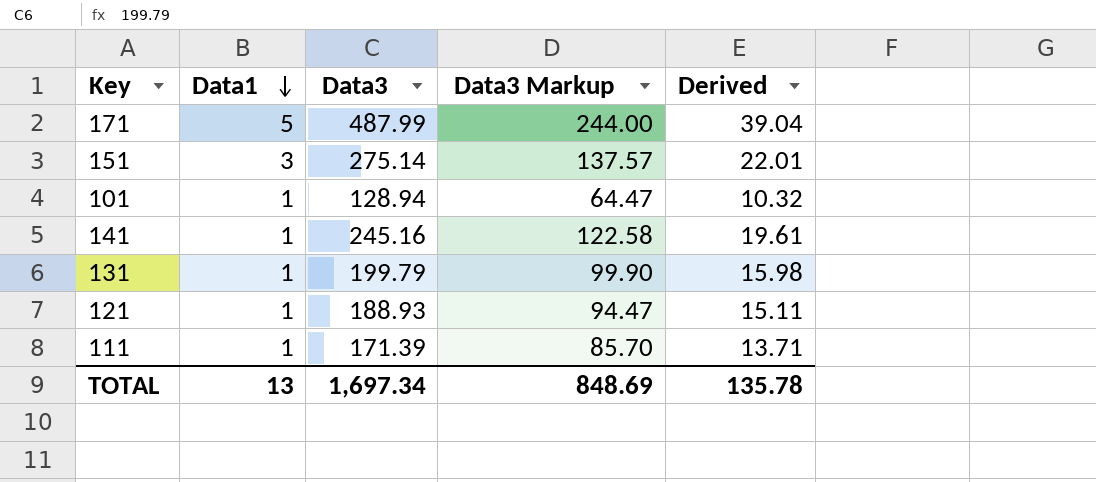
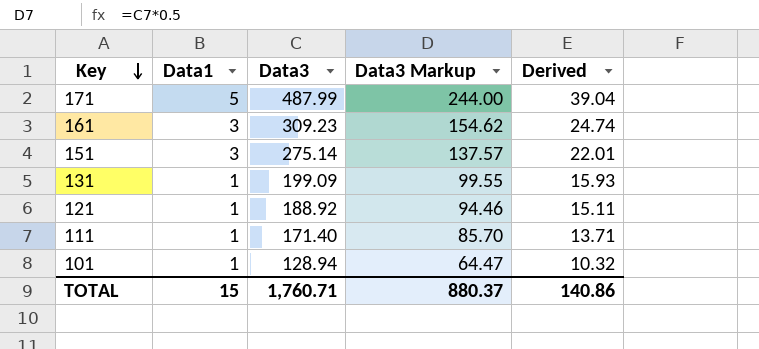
row order: Data1 descending -> Key descending
row 141: 1 | 245.16 | 122.58 | 19.61 -> none
row 161: none -> 3 | 309.23 | 154.62 | 24.74
131 | Data3: 199.79 -> 199.09
131 | Data3 Markup: 99.90 -> 99.55
131 | Derived: 15.98 -> 15.93
121 | Data3: 188.93 -> 188.92
121 | Data3 Markup: 94.47 -> 94.46
111 | Data3: 171.39 -> 171.40
TOTAL | Data1: 13 -> 15
TOTAL | Data3: 1,697.34 -> 1,760.71
TOTAL | Data3 Markup: 848.69 -> 880.37
TOTAL | Derived: 135.78 -> 140.86

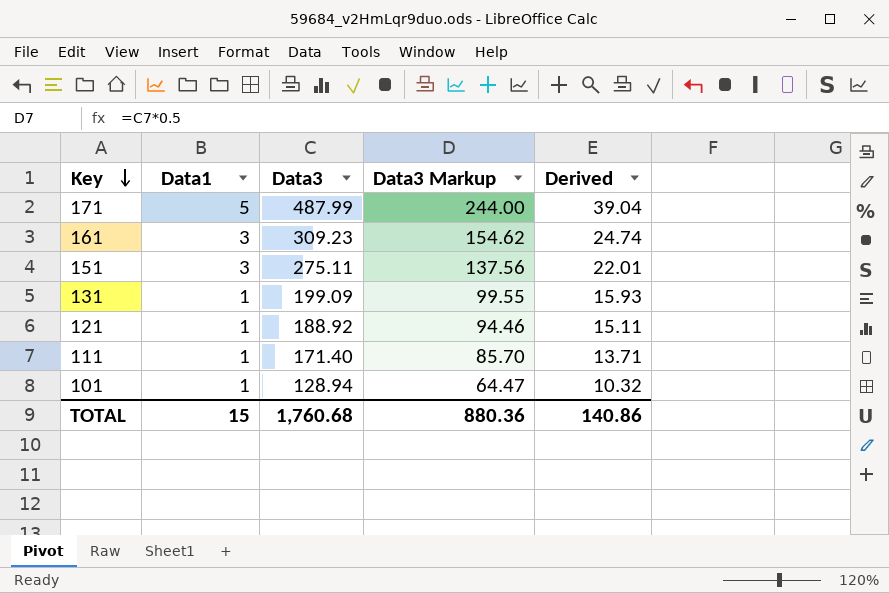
151 | Data3: 275.14 -> 275.11
151 | Data3 Markup: 137.57 -> 137.56
TOTAL | Data3: 1,760.71 -> 1,760.68
TOTAL | Data3 Markup: 880.37 -> 880.36

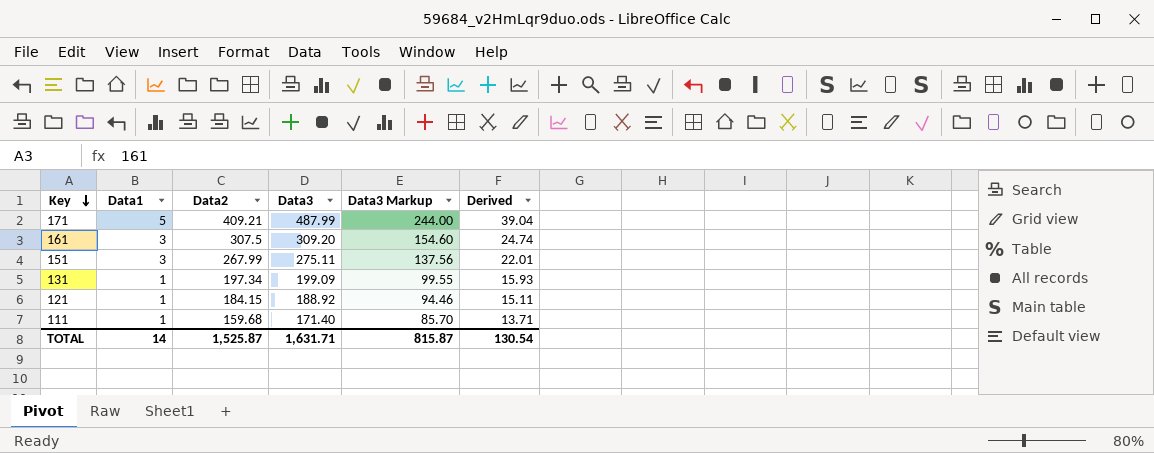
column Data2 | position: none -> 3
row 101: 1 | 128.94 | 64.47 | 10.32 -> none
161 | Data3: 309.23 -> 309.20
161 | Data3 Markup: 154.62 -> 154.60
TOTAL | Data1: 15 -> 14
TOTAL | Data3: 1,760.68 -> 1,631.71
TOTAL | Data3 Markup: 880.36 -> 815.87
TOTAL | Derived: 140.86 -> 130.54

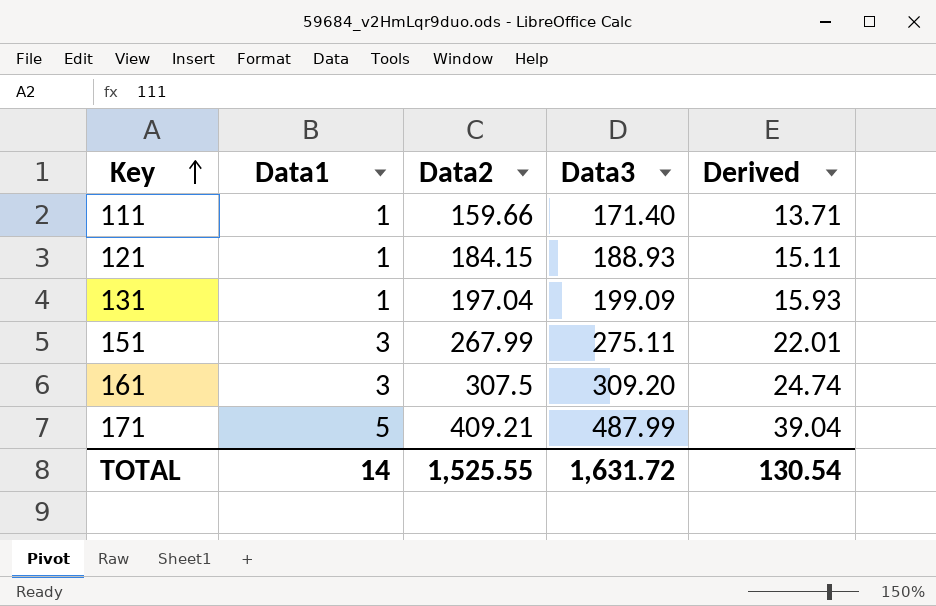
row order: Key descending -> Key ascending
column Data3 Markup | formula: [Data3] * 0.5 -> none
111 | Data2: 159.68 -> 159.66
121 | Data3: 188.92 -> 188.93
131 | Data2: 197.34 -> 197.04
TOTAL | Data2: 1,525.87 -> 1,525.55
TOTAL | Data3: 1,631.71 -> 1,631.72

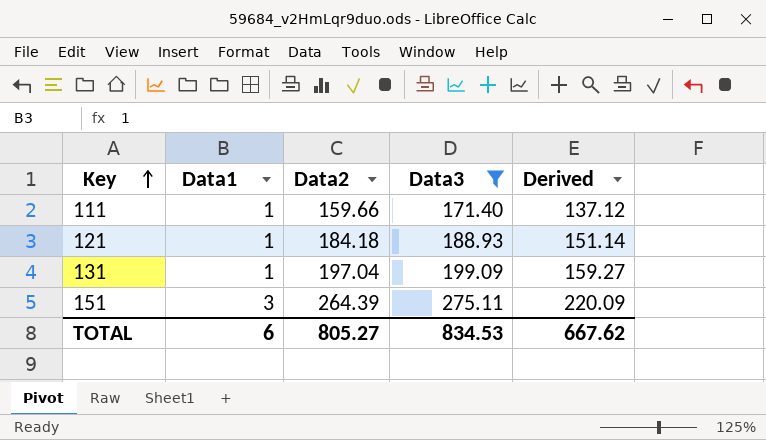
filter: none -> Data3 <= 275.11
column Derived | formula: [Data3] * 0.08 -> [Data3] * 0.8
121 | Data2: 184.15 -> 184.18
151 | Data2: 267.99 -> 264.39
TOTAL | Data1: 14 -> 6
TOTAL | Data2: 1,525.55 -> 805.27
TOTAL | Data3: 1,631.72 -> 834.53
TOTAL | Derived: 130.54 -> 667.62

